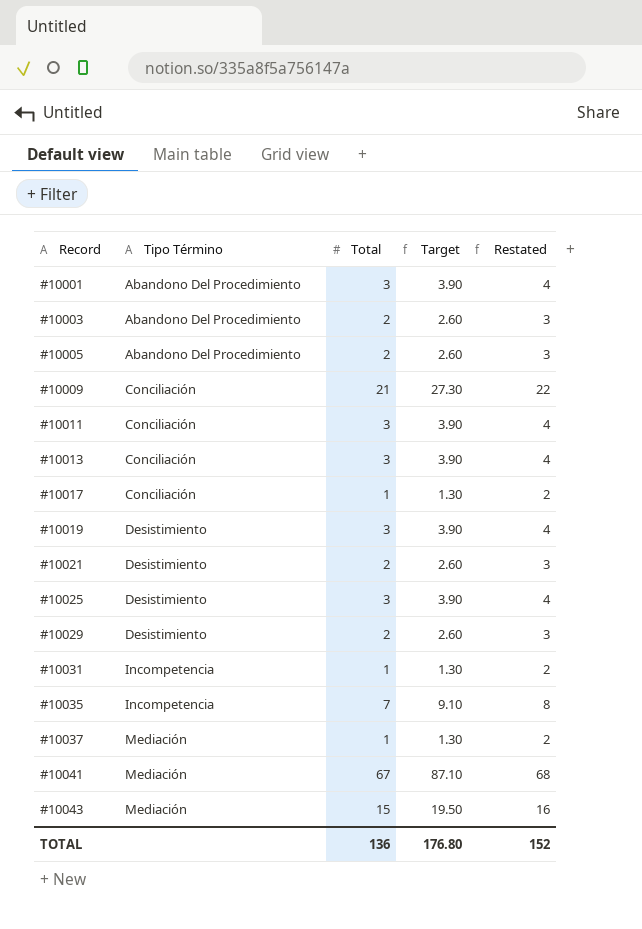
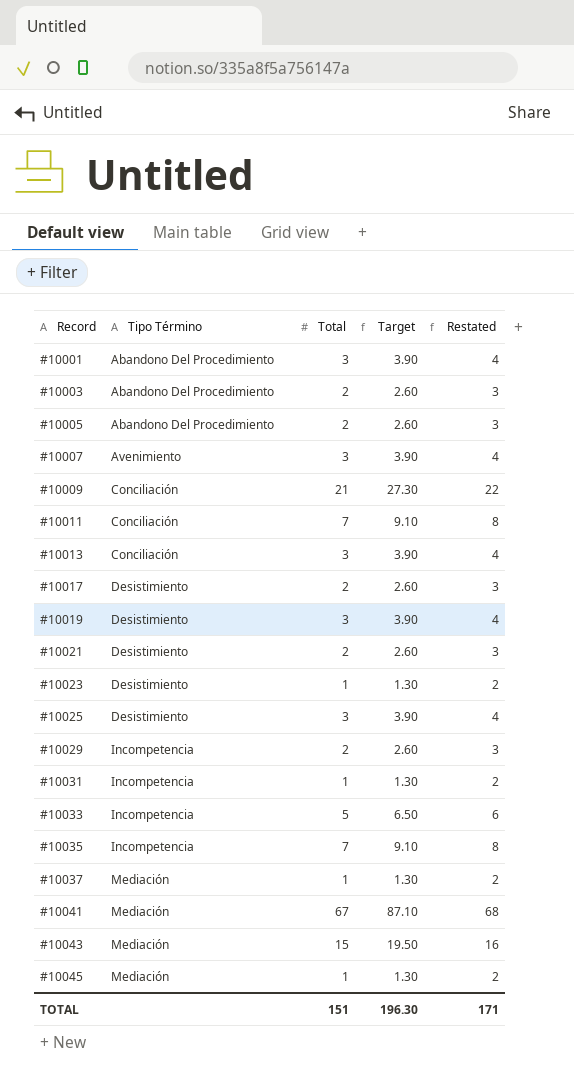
row #10007: none -> Avenimiento | 3 | 3.90 | 4
#10011 | Total: 3 -> 7
#10011 | Target: 3.90 -> 9.10
#10011 | Restated: 4 -> 8
#10017 | Tipo Término: Conciliación -> Desistimiento
#10017 | Total: 1 -> 2
#10017 | Target: 1.30 -> 2.60
#10017 | Restated: 2 -> 3
row #10023: none -> Desistimiento | 1 | 1.30 | 2
#10029 | Tipo Término: Desistimiento -> Incompetencia
row #10033: none -> Incompetencia | 5 | 6.50 | 6
row #10045: none -> Mediación | 1 | 1.30 | 2
TOTAL | Total: 136 -> 151
TOTAL | Target: 176.80 -> 196.30
TOTAL | Restated: 152 -> 171

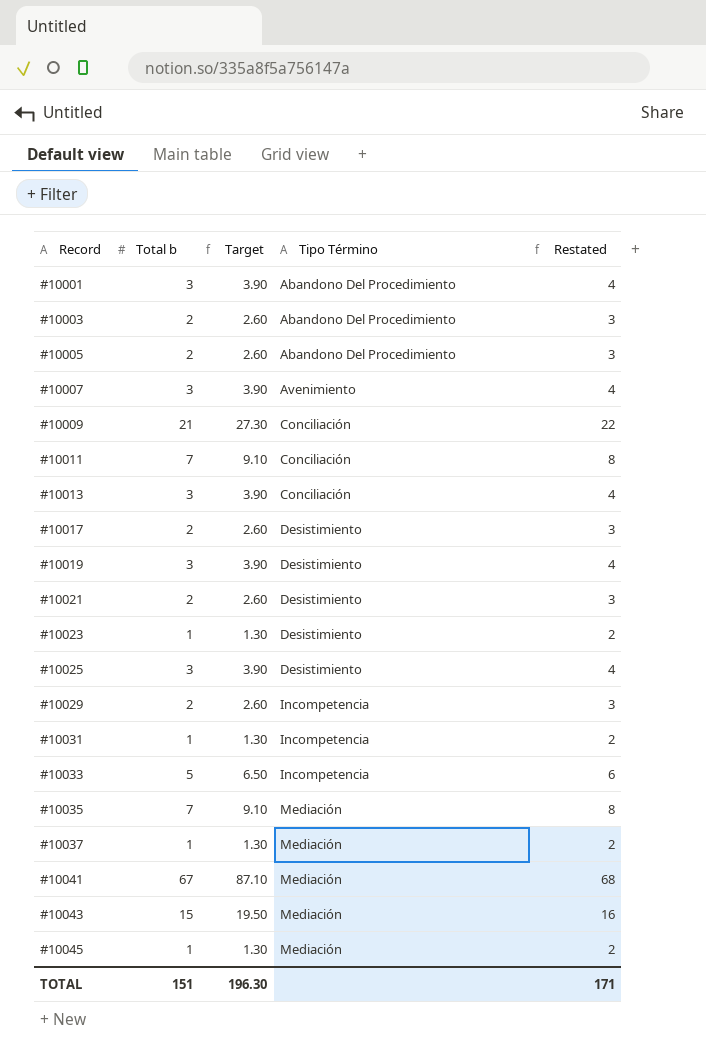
column name: Total -> Total b
column Tipo Término | position: 2 -> 4
#10035 | Tipo Término: Incompetencia -> Mediación

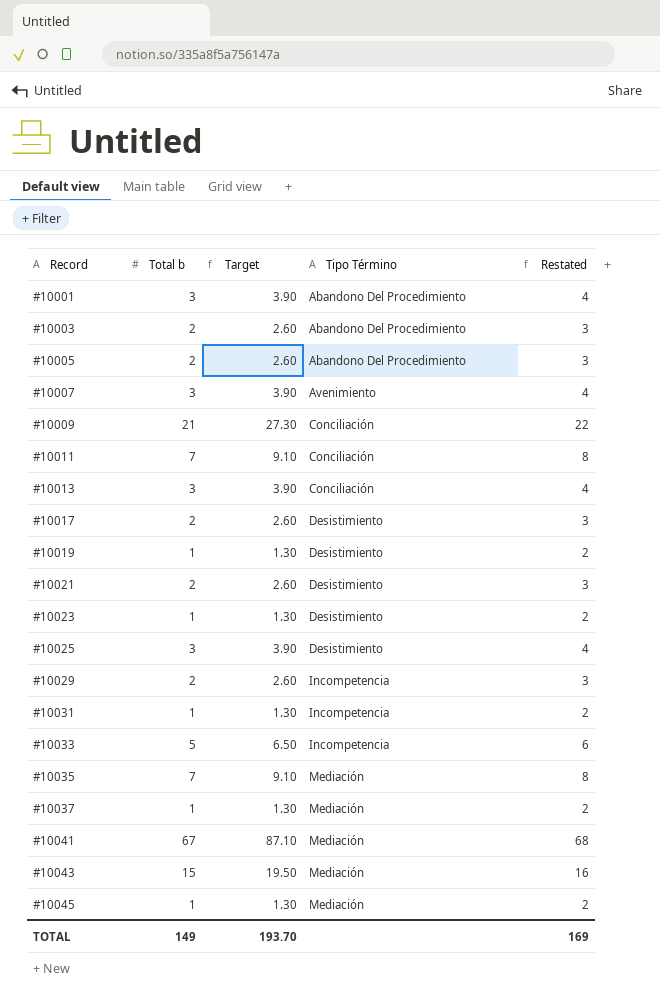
#10019 | Total b: 3 -> 1
#10019 | Target: 3.90 -> 1.30
#10019 | Restated: 4 -> 2
TOTAL | Total b: 151 -> 149
TOTAL | Target: 196.30 -> 193.70
TOTAL | Restated: 171 -> 169

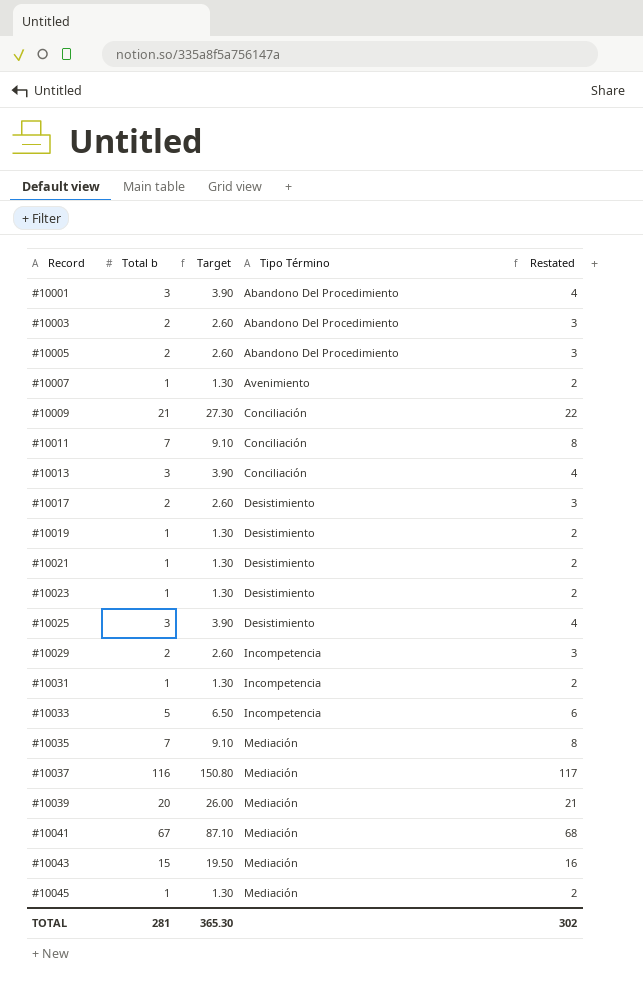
#10007 | Total b: 3 -> 1
#10007 | Target: 3.90 -> 1.30
#10007 | Restated: 4 -> 2
#10021 | Total b: 2 -> 1
#10021 | Target: 2.60 -> 1.30
#10021 | Restated: 3 -> 2
#10037 | Total b: 1 -> 116
#10037 | Target: 1.30 -> 150.80
#10037 | Restated: 2 -> 117
row #10039: none -> 20 | 26.00 | Mediación | 21
TOTAL | Total b: 149 -> 281
TOTAL | Target: 193.70 -> 365.30
TOTAL | Restated: 169 -> 302

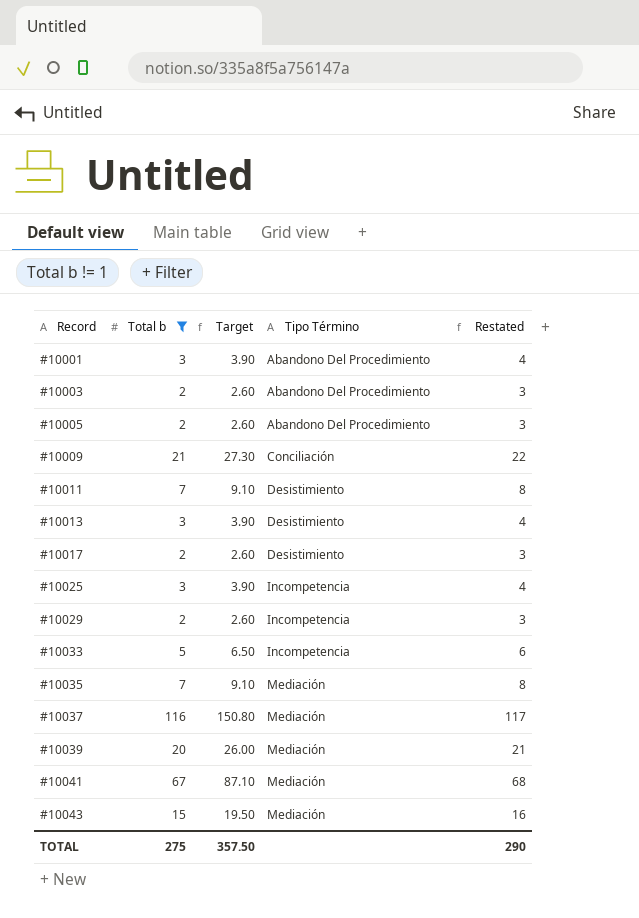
filter: none -> Total b != 1
#10011 | Tipo Término: Conciliación -> Desistimiento
#10013 | Tipo Término: Conciliación -> Desistimiento
#10025 | Tipo Término: Desistimiento -> Incompetencia
TOTAL | Total b: 281 -> 275
TOTAL | Target: 365.30 -> 357.50
TOTAL | Restated: 302 -> 290

